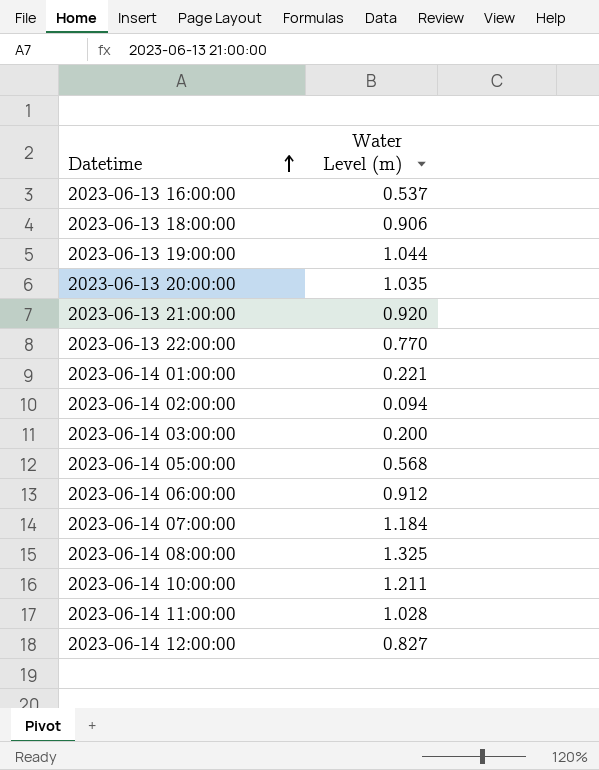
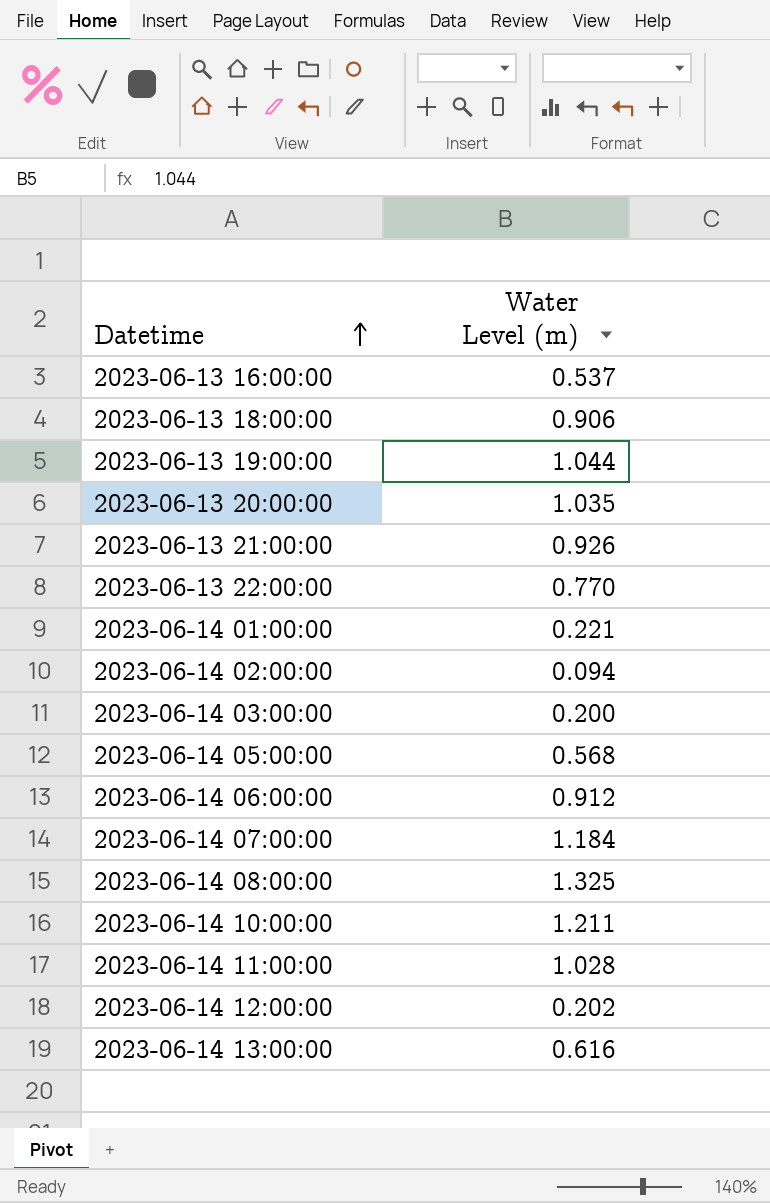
2023-06-13 21:00:00 | Water Level (m): 0.920 -> 0.926
2023-06-14 12:00:00 | Water Level (m): 0.827 -> 0.202
row 2023-06-14 13:00:00: none -> 0.616

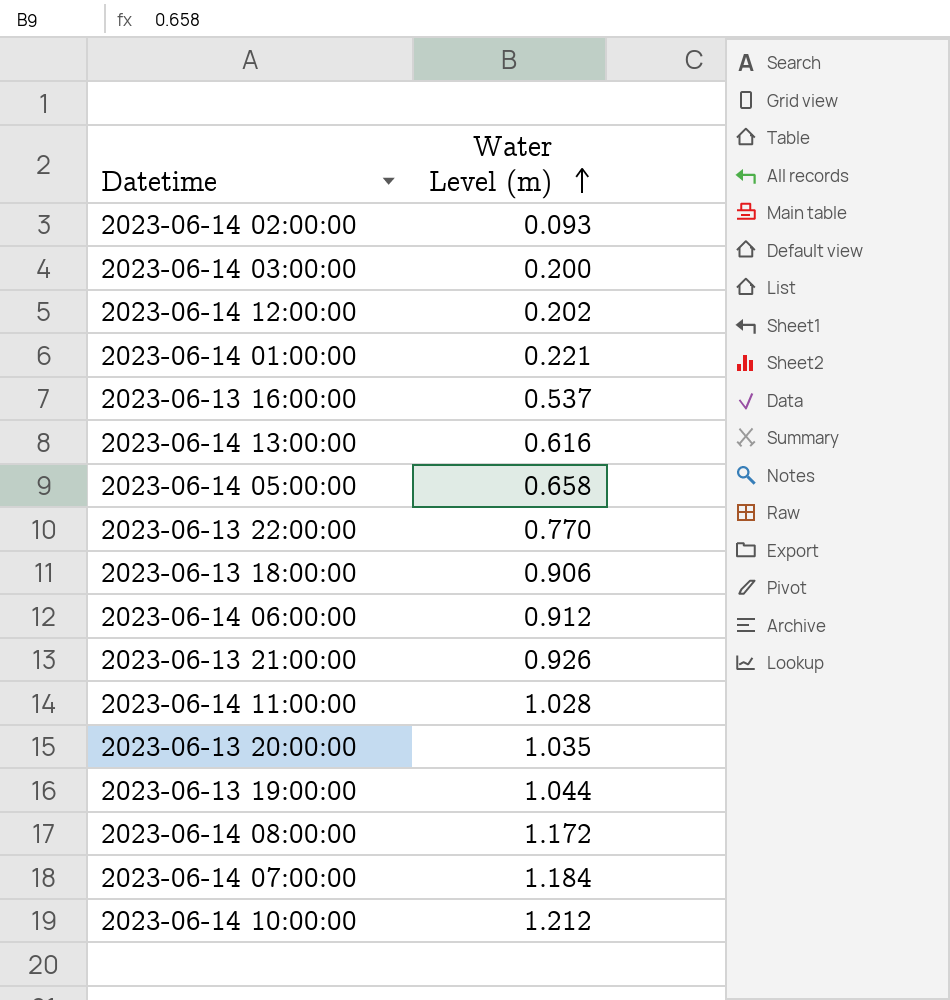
row order: Datetime ascending -> Water Level (m) ascending
2023-06-14 02:00:00 | Water Level (m): 0.094 -> 0.093
2023-06-14 05:00:00 | Water Level (m): 0.568 -> 0.658
2023-06-14 08:00:00 | Water Level (m): 1.325 -> 1.172
2023-06-14 10:00:00 | Water Level (m): 1.211 -> 1.212

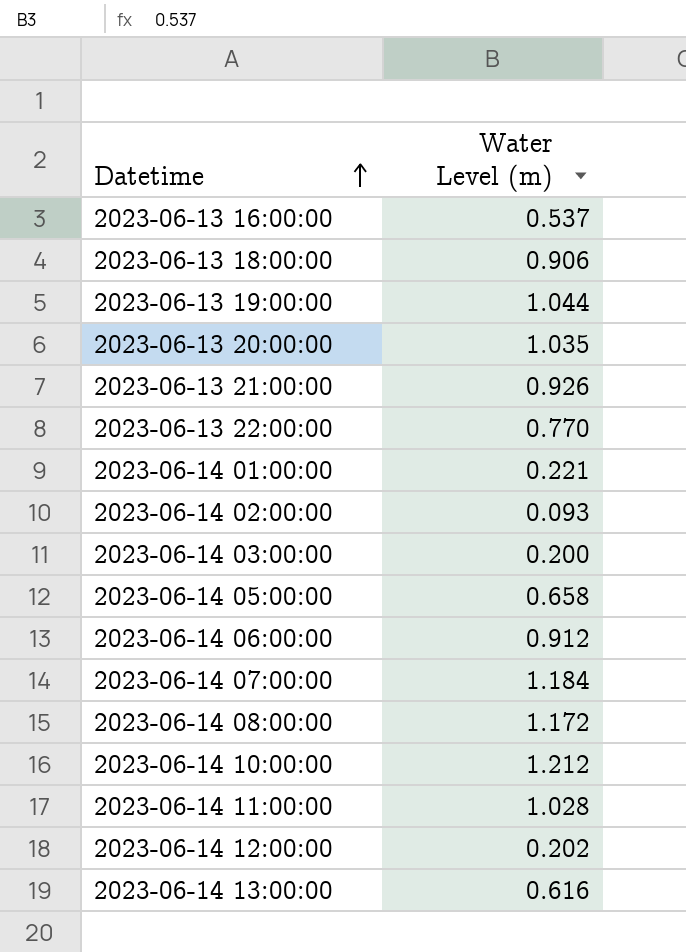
row order: Water Level (m) ascending -> Datetime ascending

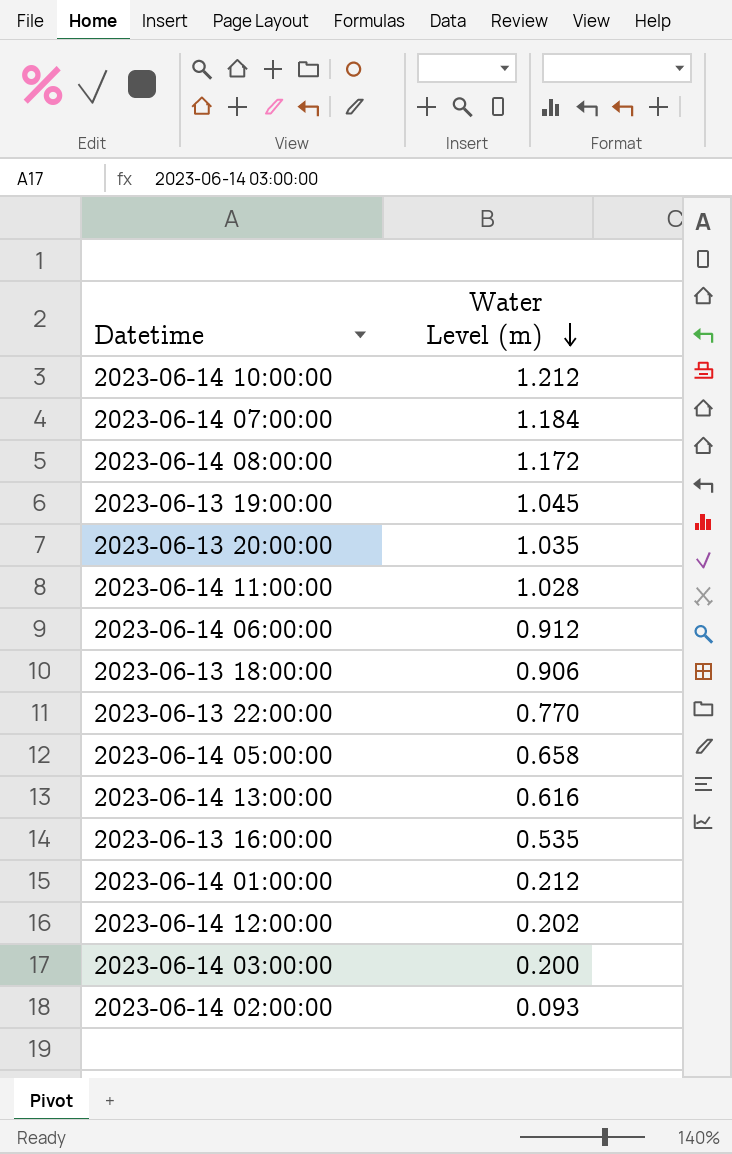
row order: Datetime ascending -> Water Level (m) descending
row 2023-06-13 21:00:00: 0.926 -> none
2023-06-13 19:00:00 | Water Level (m): 1.044 -> 1.045
2023-06-13 16:00:00 | Water Level (m): 0.537 -> 0.535
2023-06-14 01:00:00 | Water Level (m): 0.221 -> 0.212

